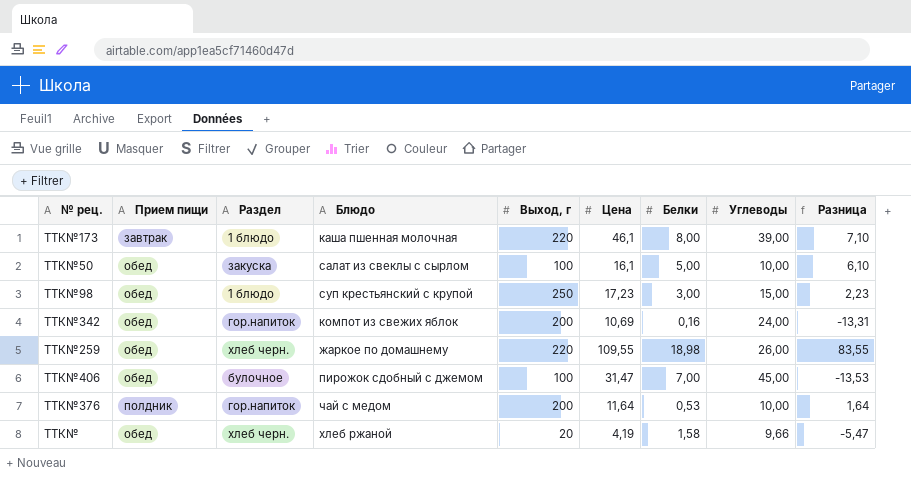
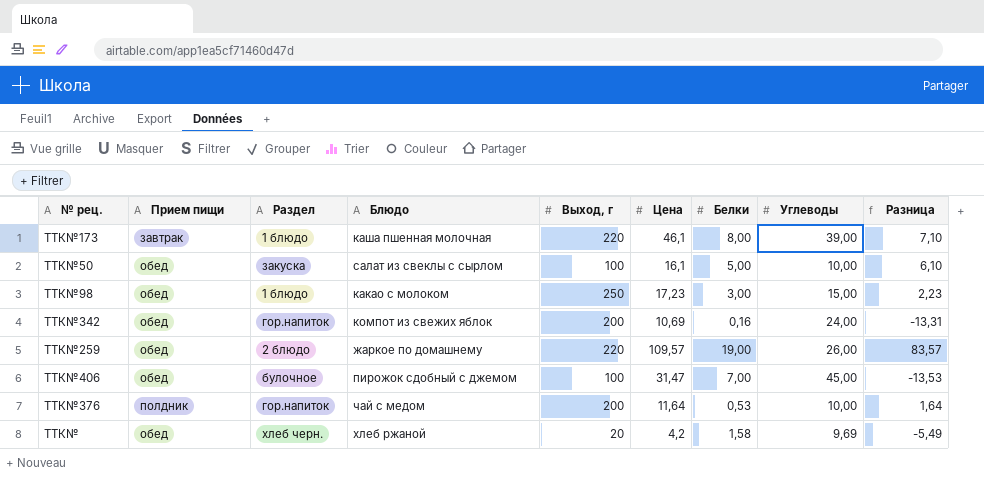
ТТК№98 | Блюдо: суп крестьянский с крупой -> какао с молоком
ТТК№259 | Раздел: хлеб черн. -> 2 блюдо
ТТК№259 | Цена: 109,55 -> 109,57
ТТК№259 | Белки: 18,98 -> 19,00
ТТК№259 | Разница: 83,55 -> 83,57
ТТК№ | Цена: 4,19 -> 4,2
ТТК№ | Углеводы: 9,66 -> 9,69
ТТК№ | Разница: -5,47 -> -5,49

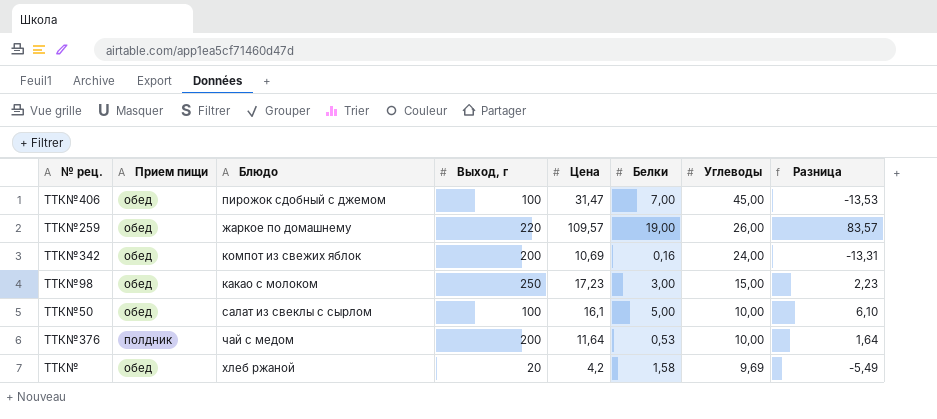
row order: none -> Углеводы descending
column Раздел | position: 3 -> none
row ТТК№173: завтрак | 1 блюдо | каша пшенная молочная | 220 | 46,1 | 8,00 | 39,00 | 7,10 -> none

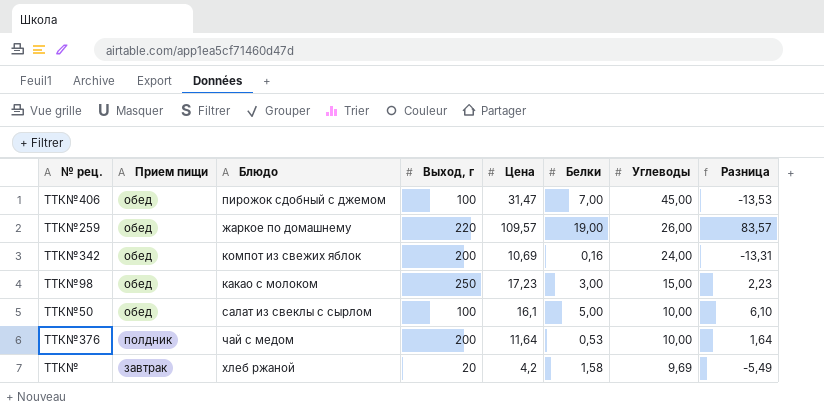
ТТК№ | Прием пищи: обед -> завтрак

